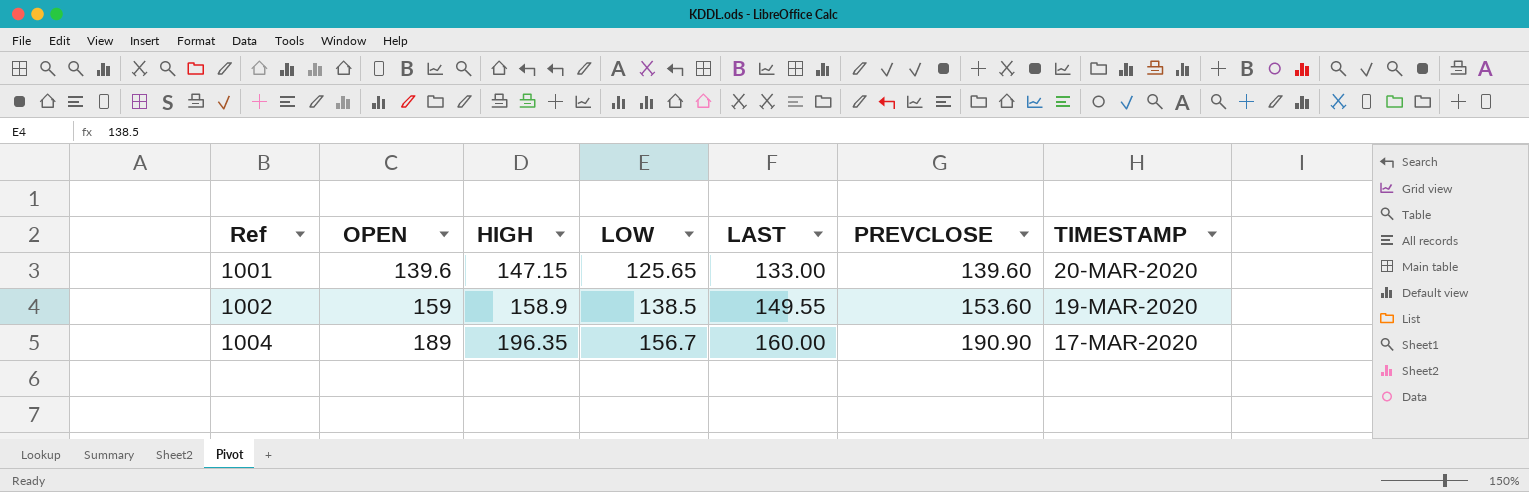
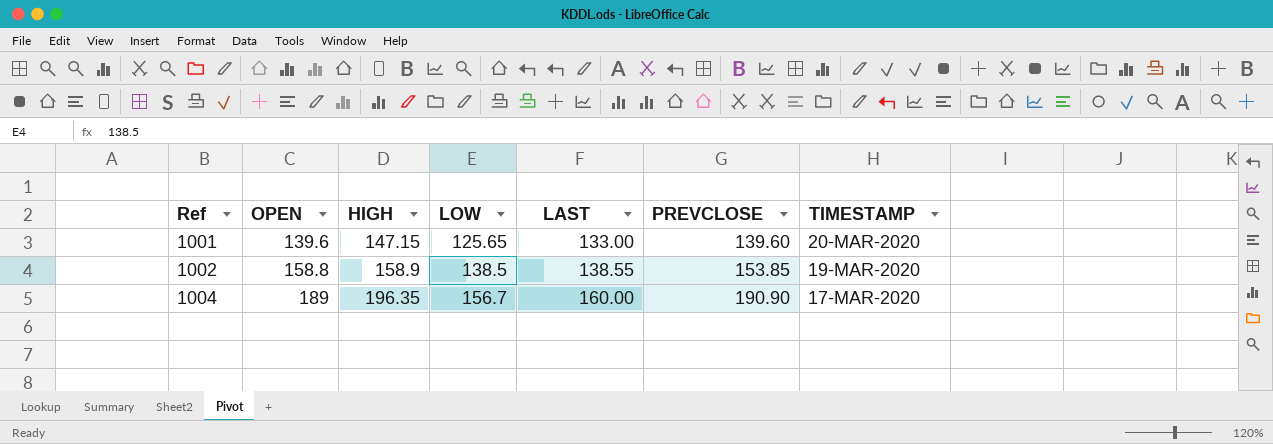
1002 | OPEN: 159 -> 158.8
1002 | LAST: 149.55 -> 138.55
1002 | PREVCLOSE: 153.60 -> 153.85

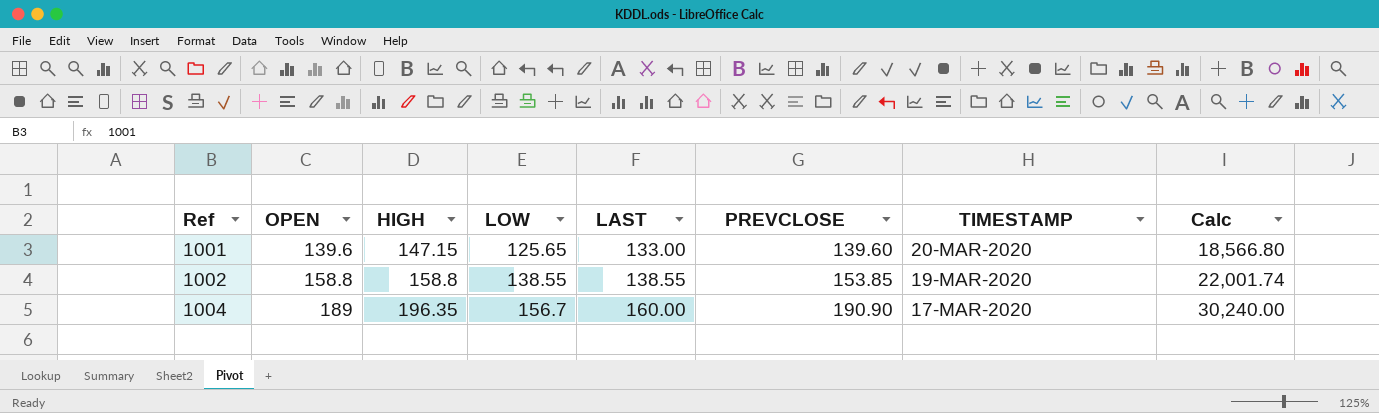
column Calc | formula: none -> [OPEN] * [LAST]
1002 | HIGH: 158.9 -> 158.8
1002 | LOW: 138.5 -> 138.55

